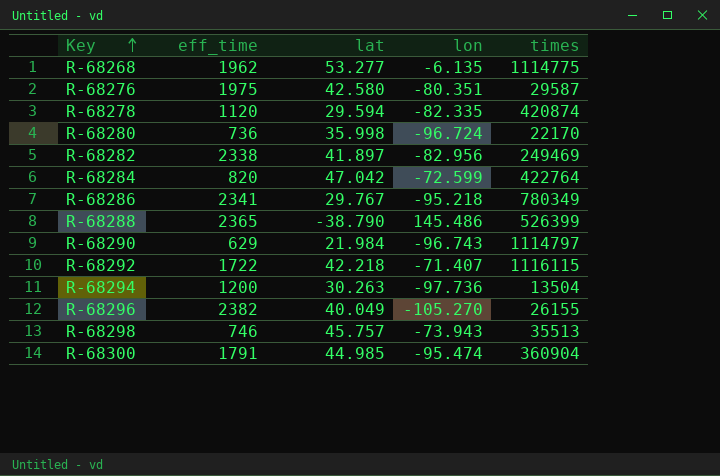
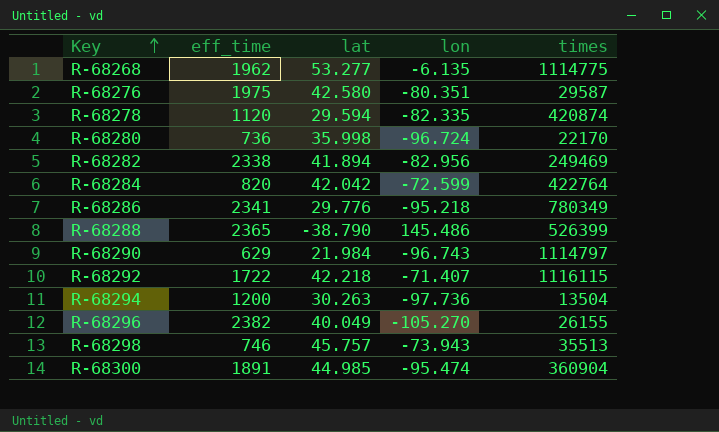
R-68282 | lat: 41.897 -> 41.894
R-68284 | lat: 47.042 -> 42.042
R-68286 | lat: 29.767 -> 29.776
R-68300 | eff_time: 1791 -> 1891

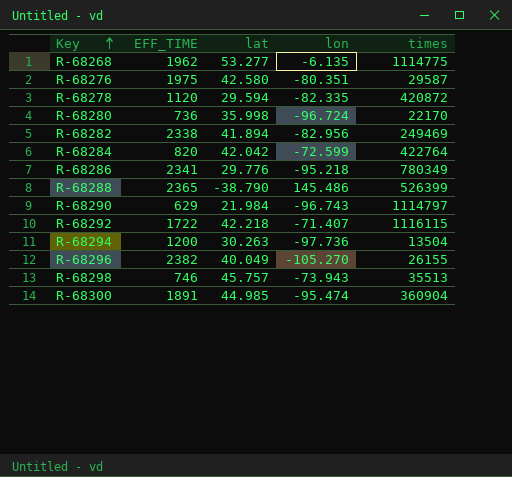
column name: eff_time -> EFF_TIME
R-68278 | times: 420874 -> 420872

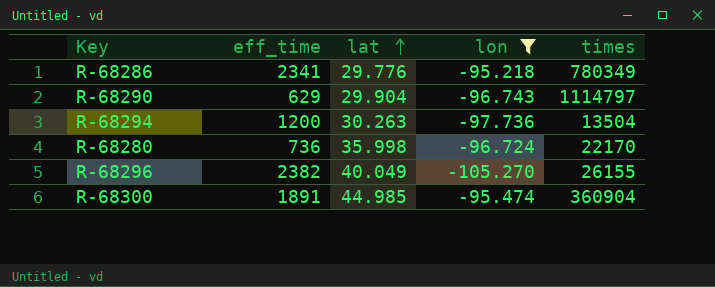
filter: none -> lon <= -95.218
row order: Key ascending -> lat ascending
column name: EFF_TIME -> eff_time
R-68290 | lat: 21.984 -> 29.904

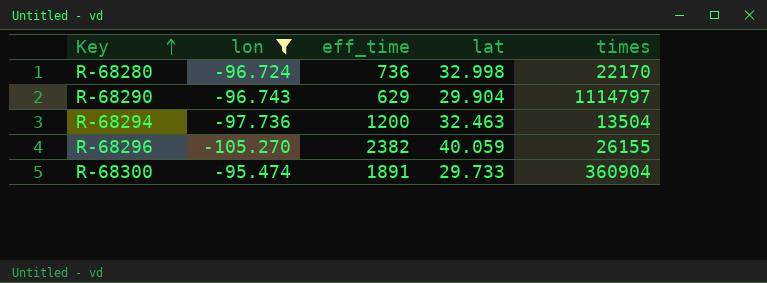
row order: lat ascending -> Key ascending
column lon | position: 4 -> 2
row R-68286: 2341 | 29.776 | -95.218 | 780349 -> none
R-68280 | lat: 35.998 -> 32.998
R-68294 | lat: 30.263 -> 32.463
R-68296 | lat: 40.049 -> 40.059
R-68300 | lat: 44.985 -> 29.733

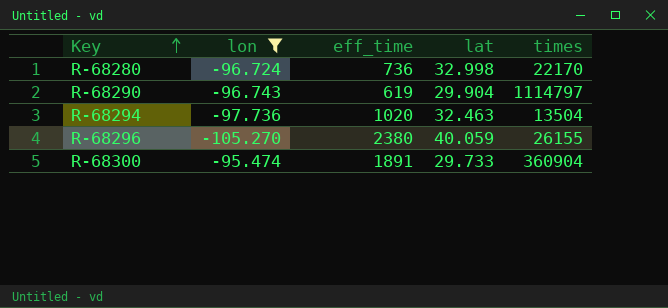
R-68290 | eff_time: 629 -> 619
R-68294 | eff_time: 1200 -> 1020
R-68296 | eff_time: 2382 -> 2380

